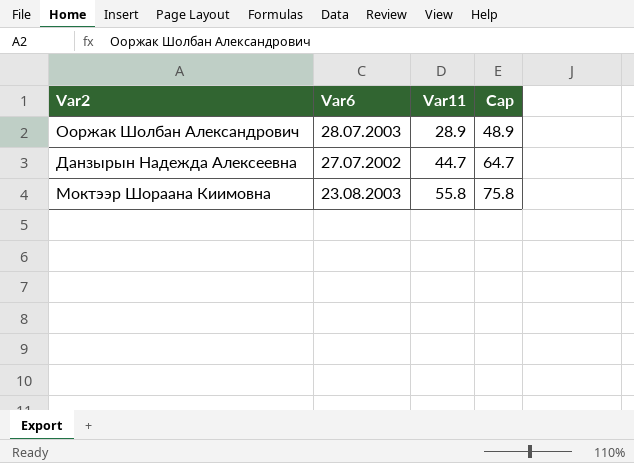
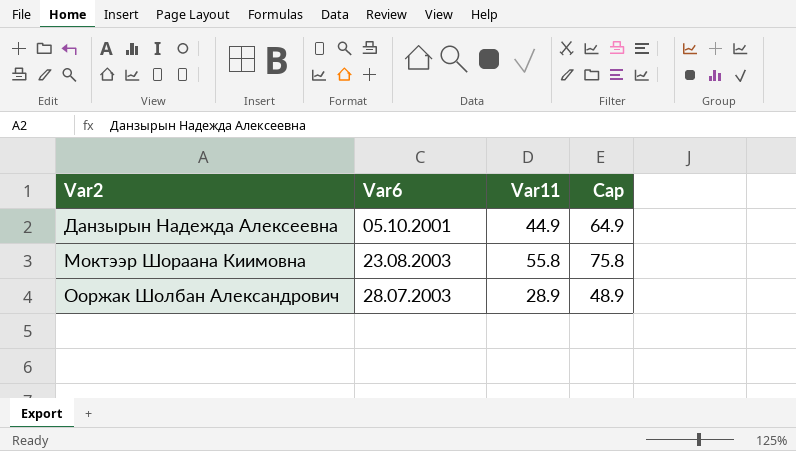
row order: Var11 ascending -> Var2 ascending
Данзырын Надежда Алексеевна | Var6: 27.07.2002 -> 05.10.2001
Данзырын Надежда Алексеевна | Var11: 44.7 -> 44.9
Данзырын Надежда Алексеевна | Cap: 64.7 -> 64.9

